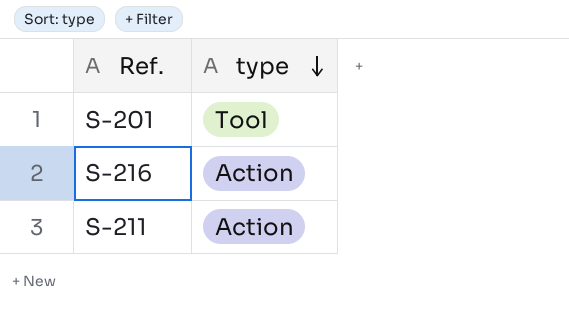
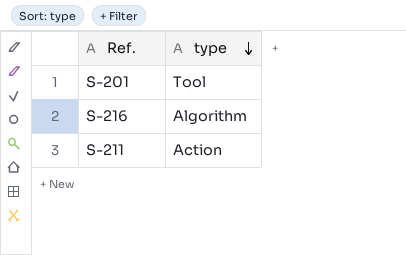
S-216 | type: Action -> Algorithm

